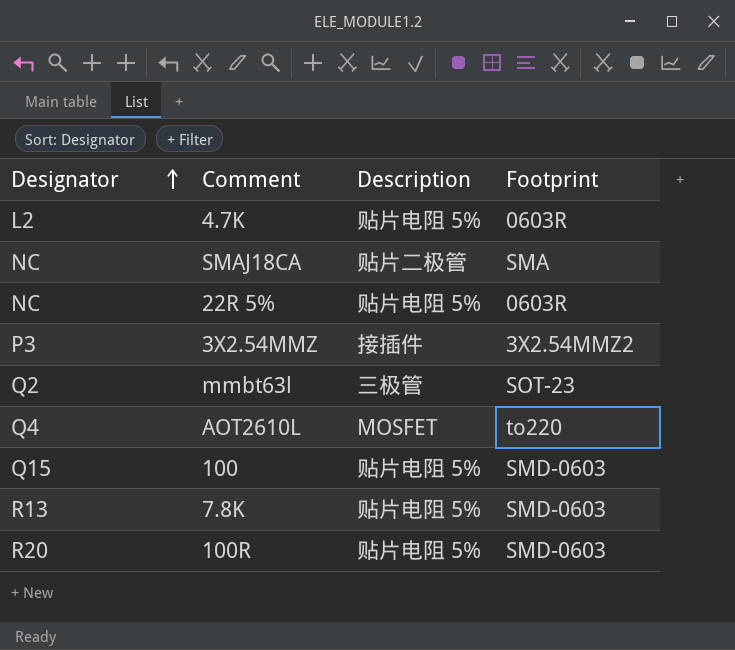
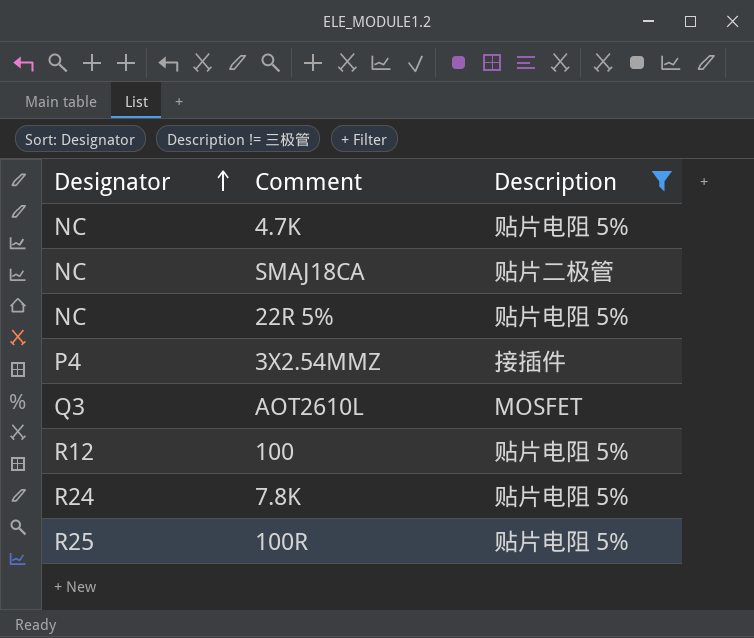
filter: none -> Description != 三极管
column Footprint | position: 4 -> none
4.7K | Designator: L2 -> NC
3X2.54MMZ | Designator: P3 -> P4
AOT2610L | Designator: Q4 -> Q3
100 | Designator: Q15 -> R12
7.8K | Designator: R13 -> R24
100R | Designator: R20 -> R25

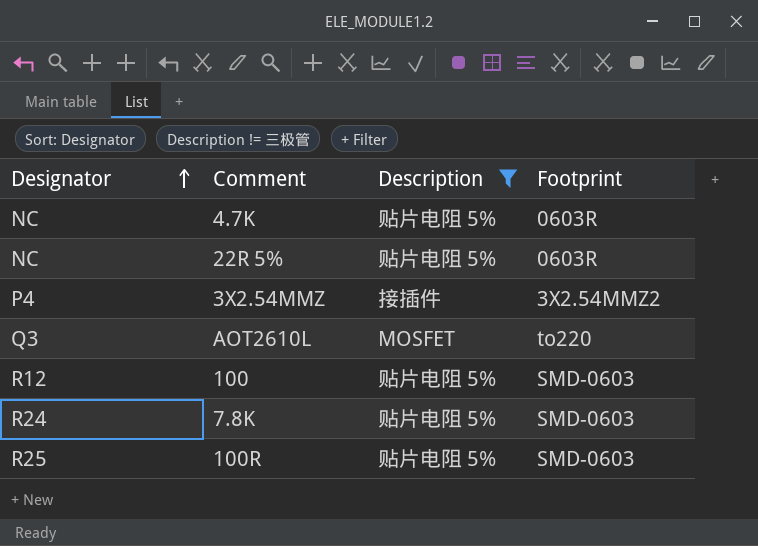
column Footprint | position: none -> 4
row SMAJ18CA: NC | 贴片二极管 -> none

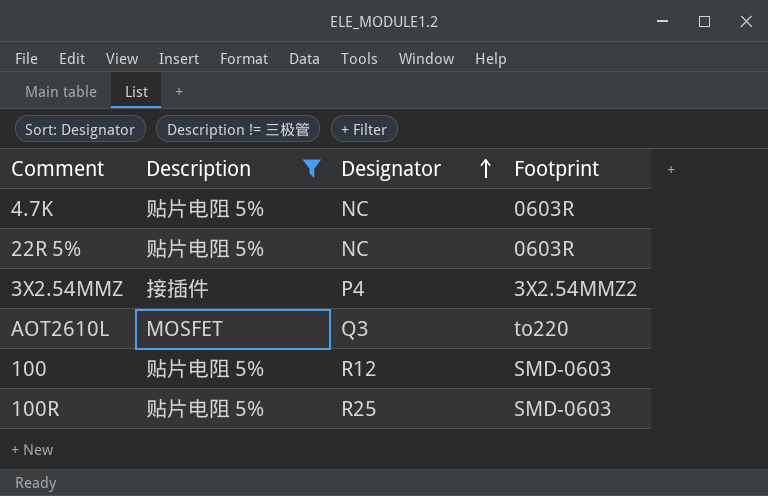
column Designator | position: 1 -> 3
row 7.8K: R24 | 贴片电阻 5% | SMD-0603 -> none

